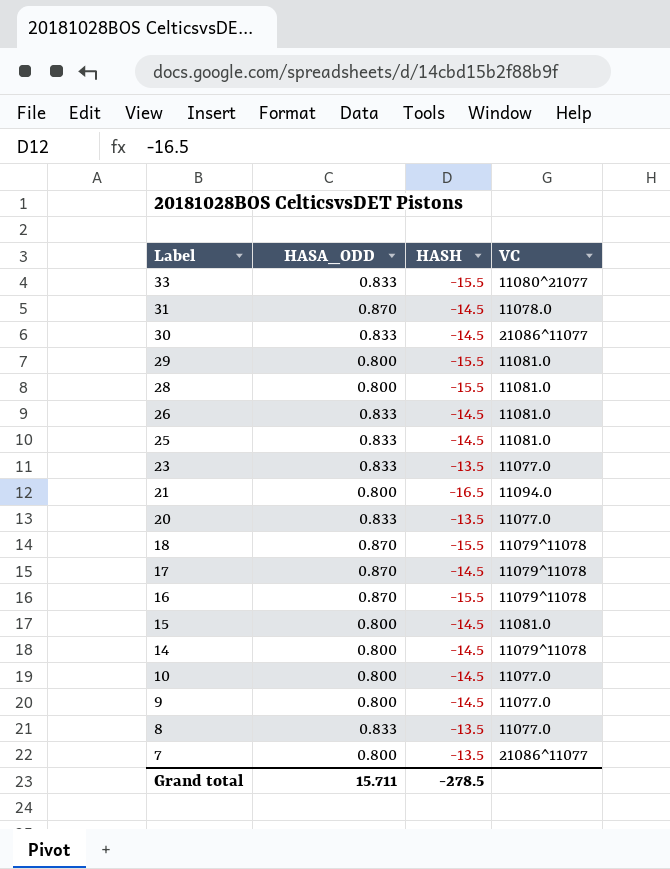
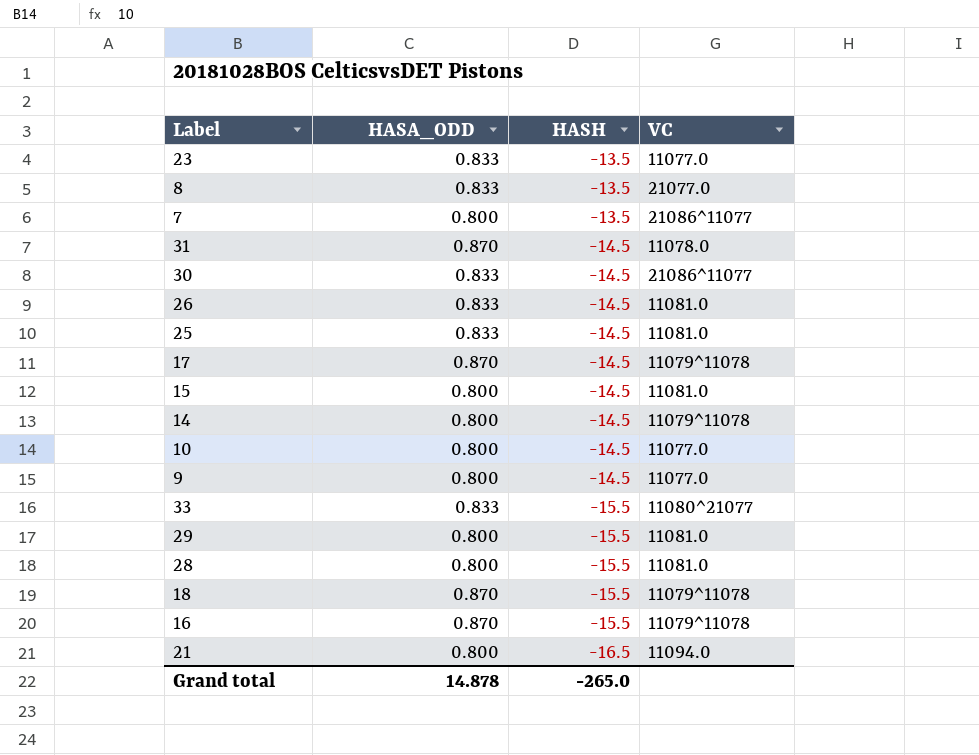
row order: Label descending -> HASH descending
row 20: 0.833 | -13.5 | 11077.0 -> none
8 | VC: 11077.0 -> 21077.0
Grand total | HASA_ODD: 15.711 -> 14.878
Grand total | HASH: -278.5 -> -265.0

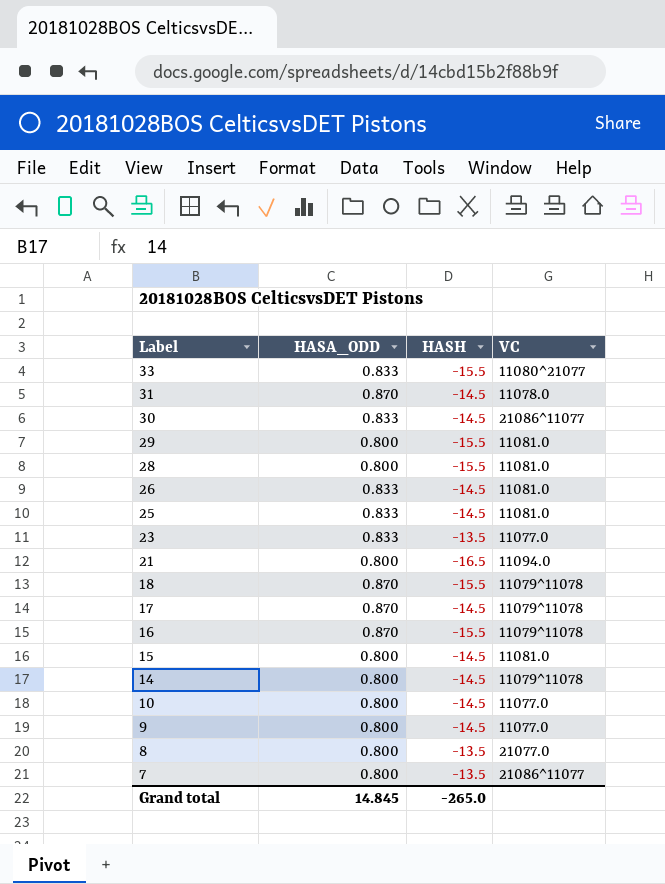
row order: HASH descending -> Label descending
8 | HASA_ODD: 0.833 -> 0.800
Grand total | HASA_ODD: 14.878 -> 14.845

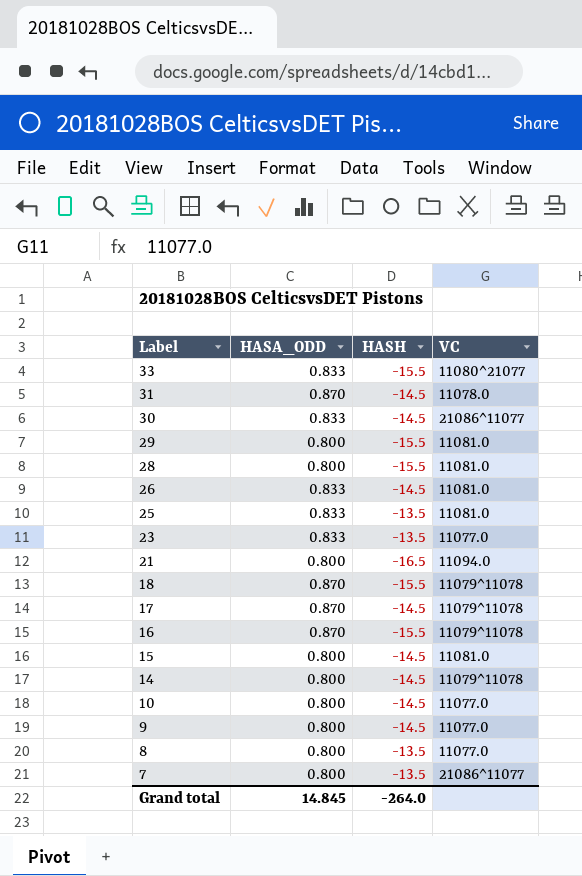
25 | HASH: -14.5 -> -13.5
8 | VC: 21077.0 -> 11077.0
Grand total | HASH: -265.0 -> -264.0

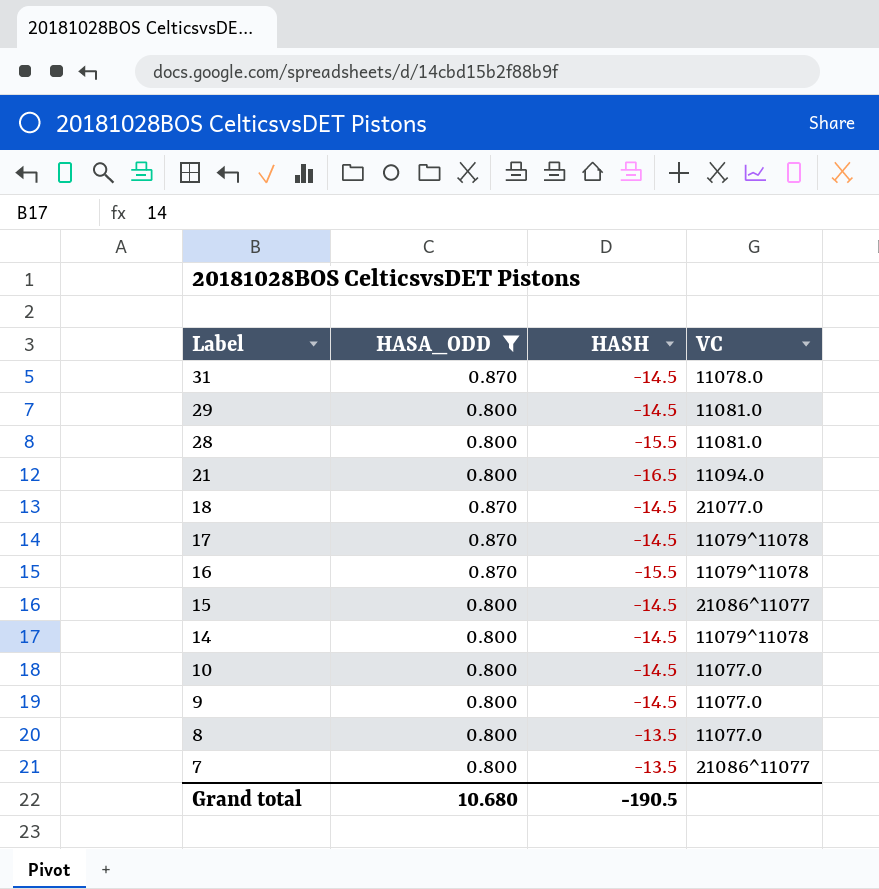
filter: none -> HASA_ODD != 0.833
29 | HASH: -15.5 -> -14.5
18 | HASH: -15.5 -> -14.5
18 | VC: 11079^11078 -> 21077.0
15 | VC: 11081.0 -> 21086^11077
Grand total | HASA_ODD: 14.845 -> 10.680
Grand total | HASH: -264.0 -> -190.5

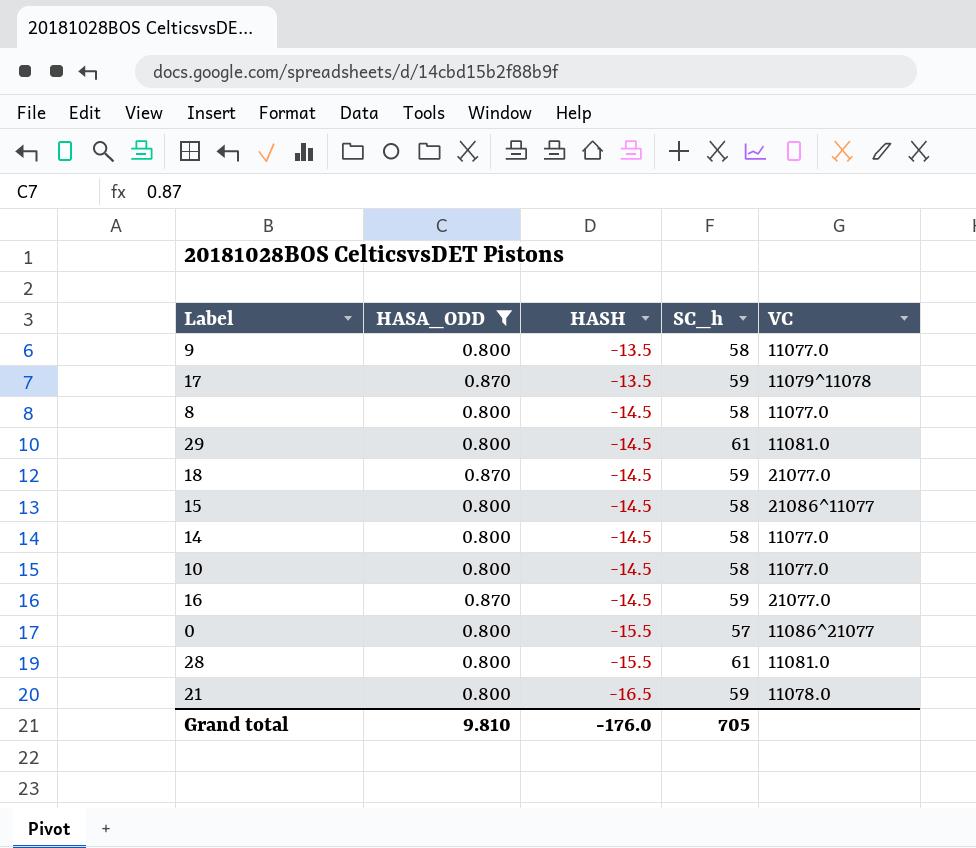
row order: Label descending -> HASH descending
column SC_h | position: none -> 4
row 31: 0.870 | -14.5 | 11078.0 -> none
row 7: 0.800 | -13.5 | 21086^11077 -> none
9 | HASH: -14.5 -> -13.5
17 | HASH: -14.5 -> -13.5
8 | HASH: -13.5 -> -14.5
14 | VC: 11079^11078 -> 11077.0
16 | HASH: -15.5 -> -14.5
16 | VC: 11079^11078 -> 21077.0
row 0: none -> 0.800 | -15.5 | 57 | 11086^21077
21 | VC: 11094.0 -> 11078.0
Grand total | HASA_ODD: 10.680 -> 9.810
Grand total | HASH: -190.5 -> -176.0

